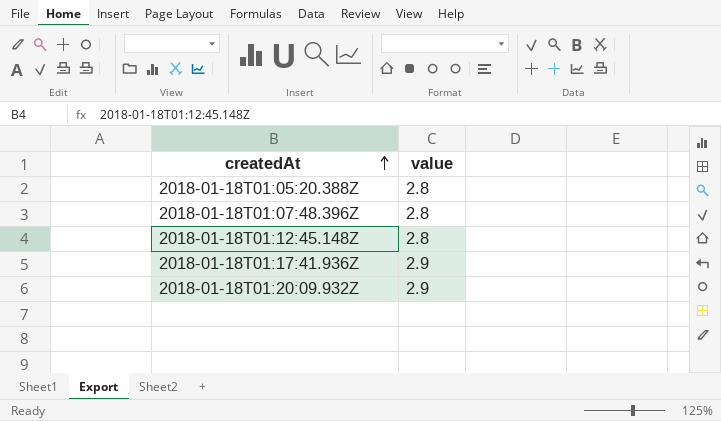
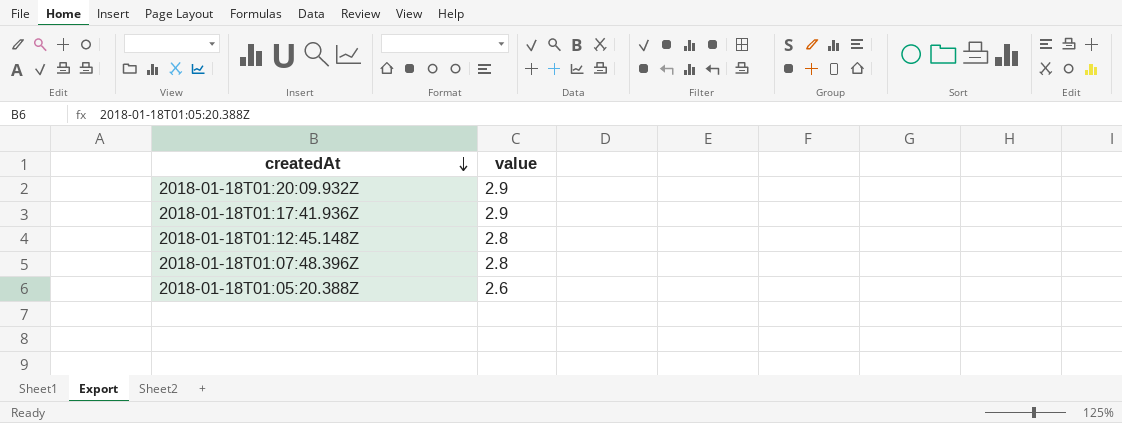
row order: createdAt ascending -> createdAt descending
2018-01-18T01:05:20.388Z | value: 2.8 -> 2.6

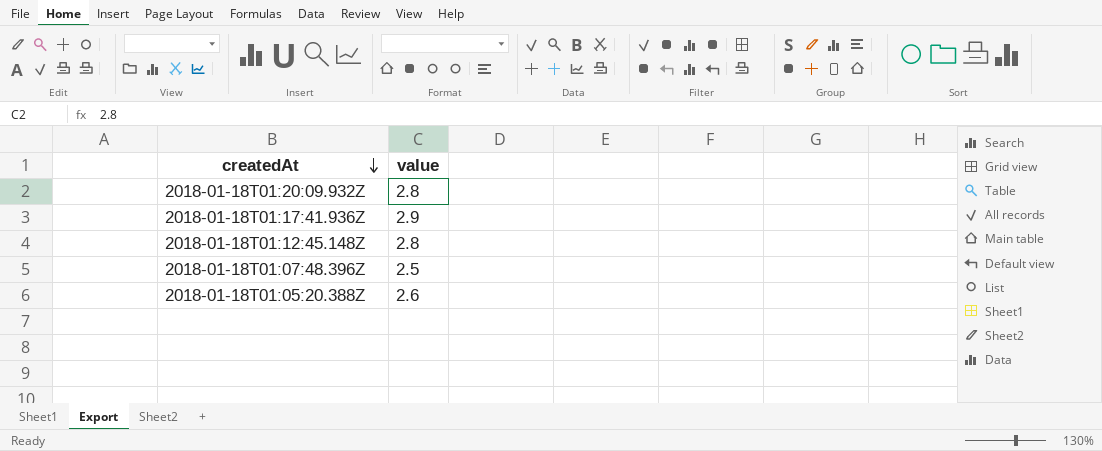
2018-01-18T01:20:09.932Z | value: 2.9 -> 2.8
2018-01-18T01:07:48.396Z | value: 2.8 -> 2.5

